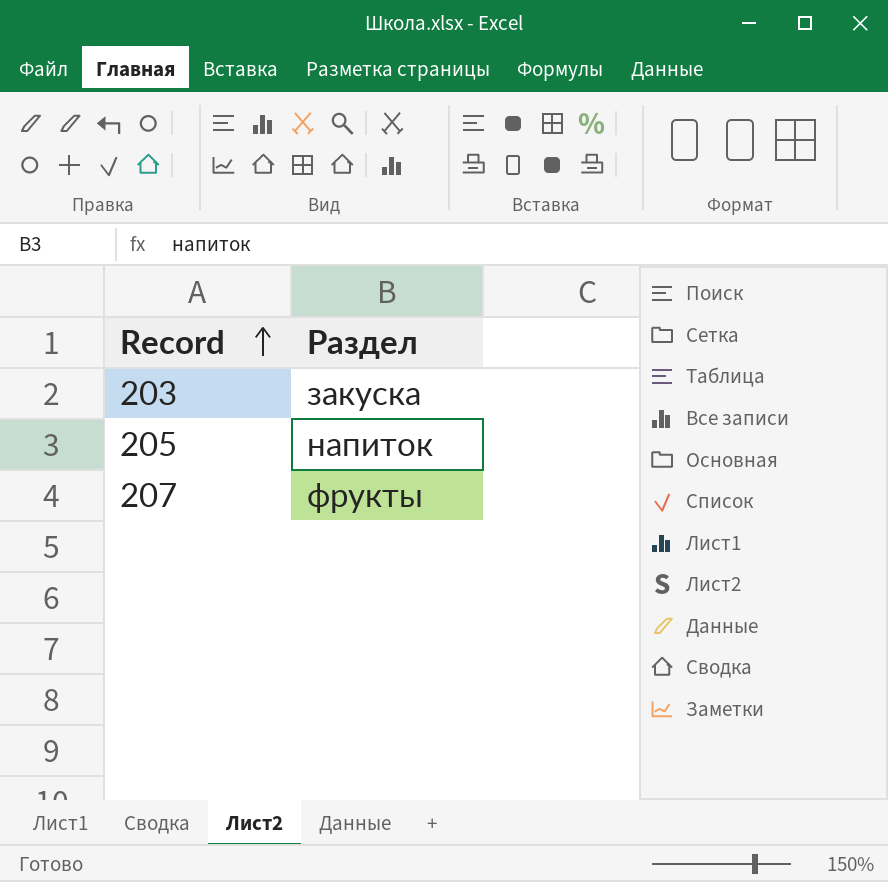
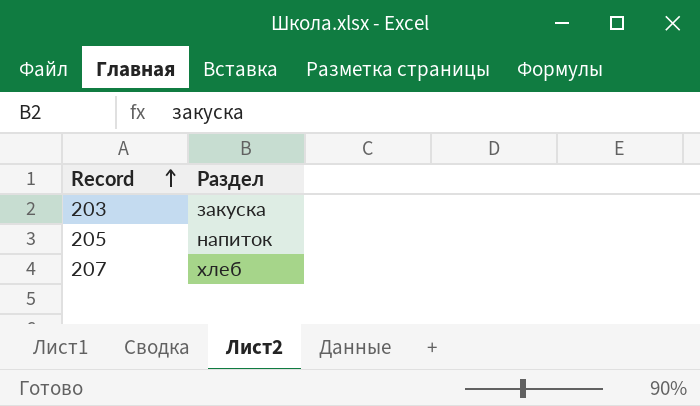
207 | Раздел: фрукты -> хлеб

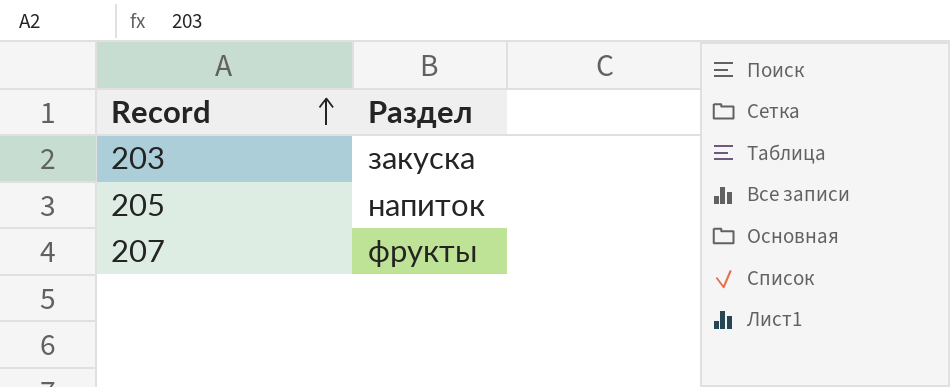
207 | Раздел: хлеб -> фрукты

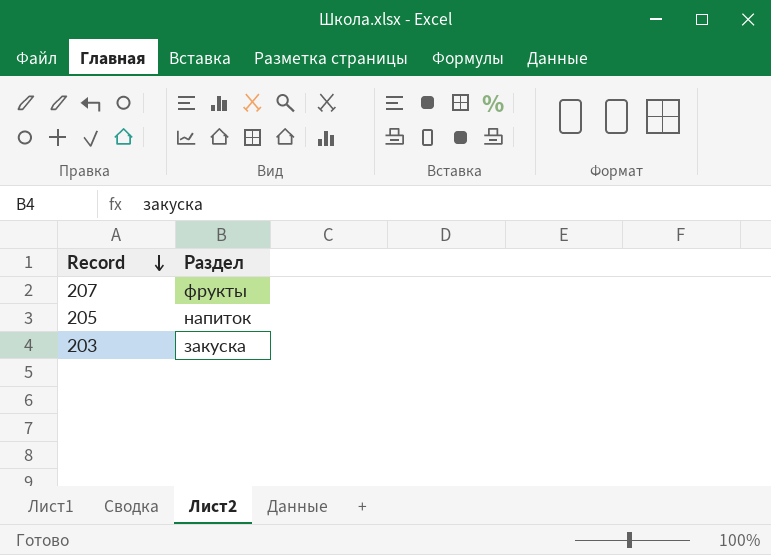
row order: Record ascending -> Record descending

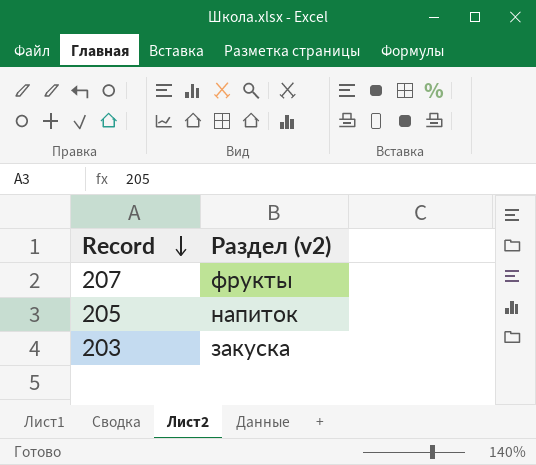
column name: Раздел -> Раздел (v2)

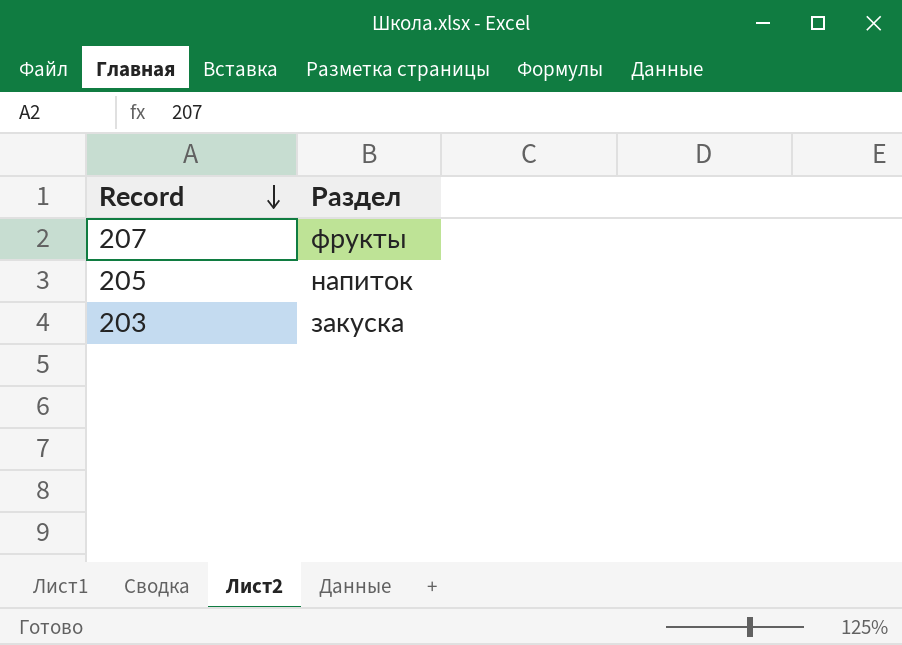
column name: Раздел (v2) -> Раздел

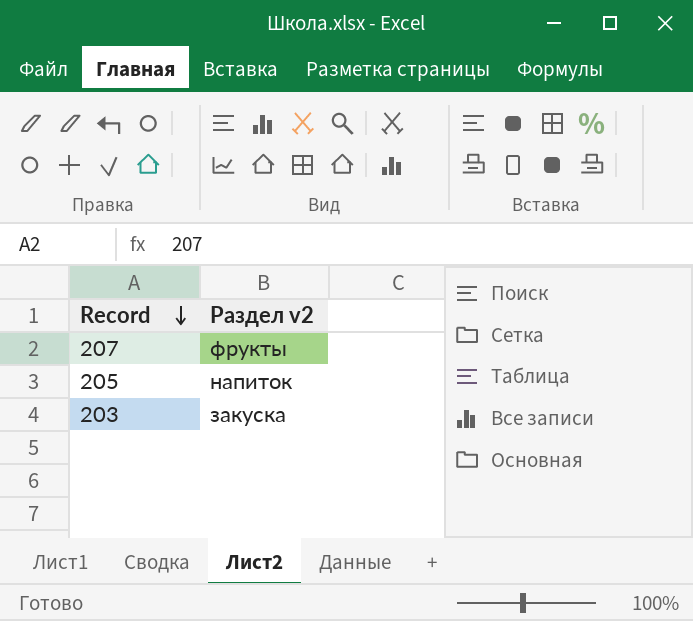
column name: Раздел -> Раздел v2

